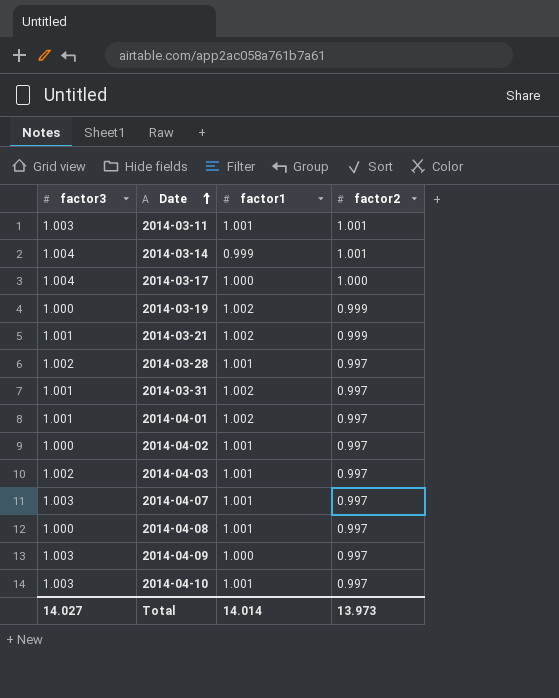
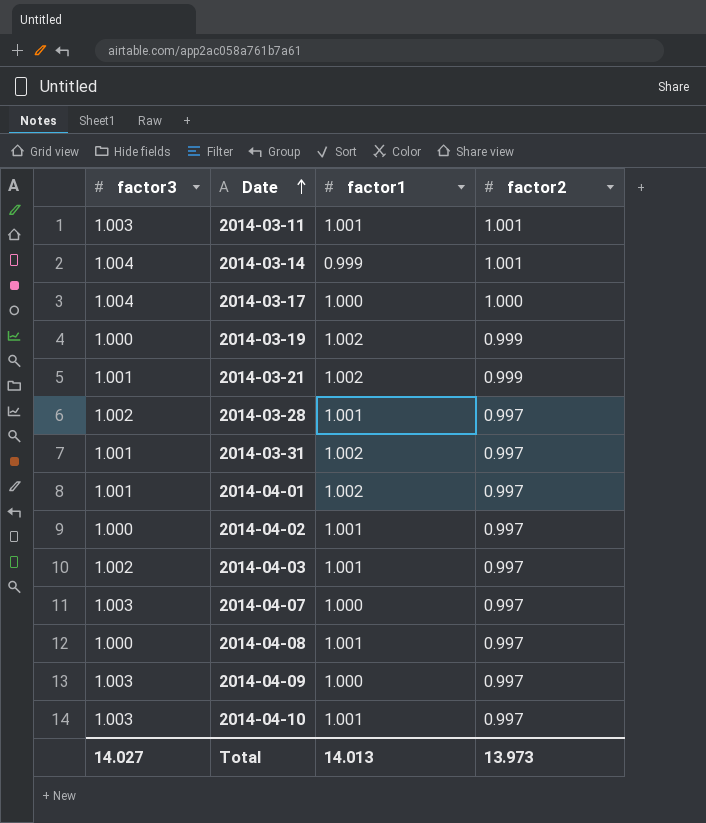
2014-04-07 | factor1: 1.001 -> 1.000
Total | factor1: 14.014 -> 14.013

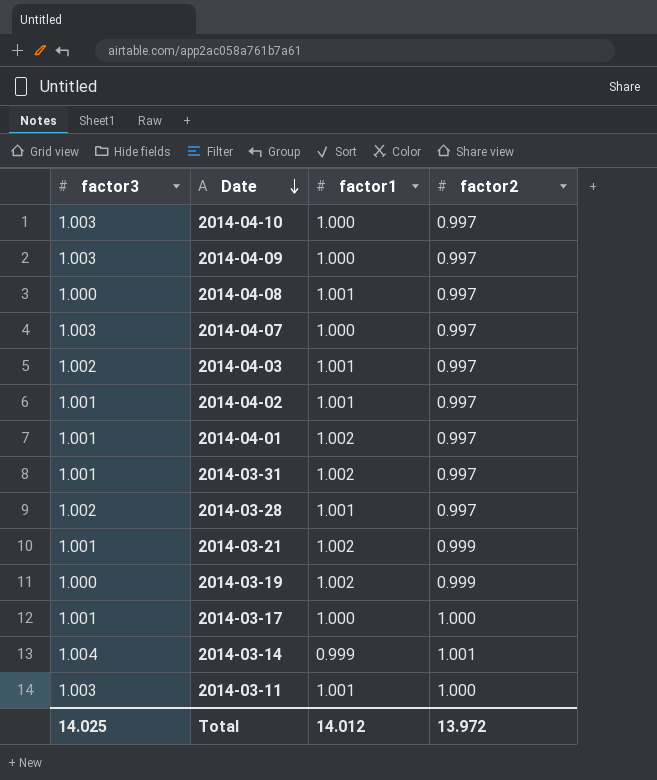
row order: Date ascending -> Date descending
2014-04-10 | factor1: 1.001 -> 1.000
2014-04-02 | factor3: 1.000 -> 1.001
2014-03-17 | factor3: 1.004 -> 1.001
2014-03-11 | factor2: 1.001 -> 1.000
Total | factor3: 14.027 -> 14.025
Total | factor1: 14.013 -> 14.012
Total | factor2: 13.973 -> 13.972

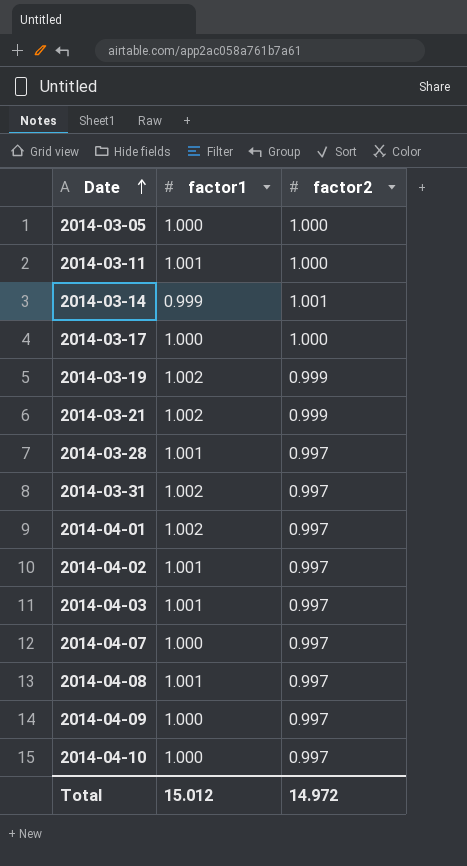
row order: Date descending -> Date ascending
column factor3 | position: 1 -> none
row 2014-03-05: none -> 1.000 | 1.000
Total | factor1: 14.012 -> 15.012
Total | factor2: 13.972 -> 14.972

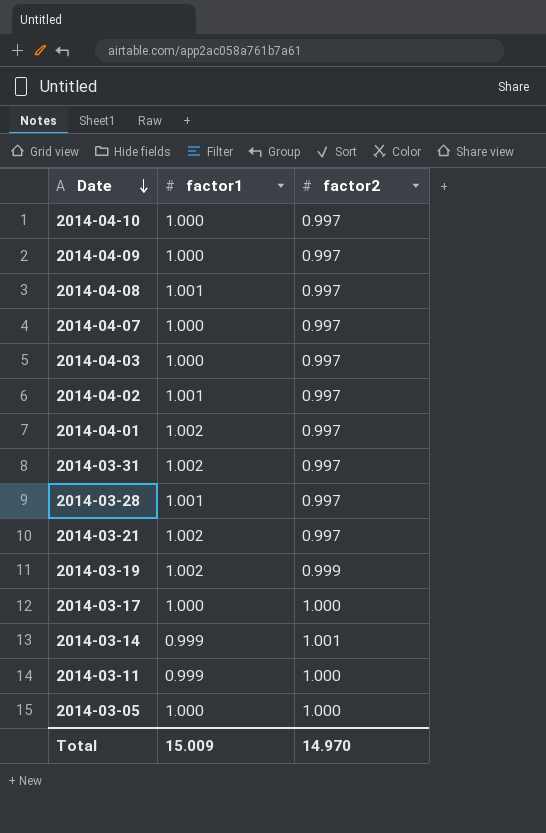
row order: Date ascending -> Date descending
2014-04-03 | factor1: 1.001 -> 1.000
2014-03-21 | factor2: 0.999 -> 0.997
2014-03-11 | factor1: 1.001 -> 0.999
Total | factor1: 15.012 -> 15.009
Total | factor2: 14.972 -> 14.970

